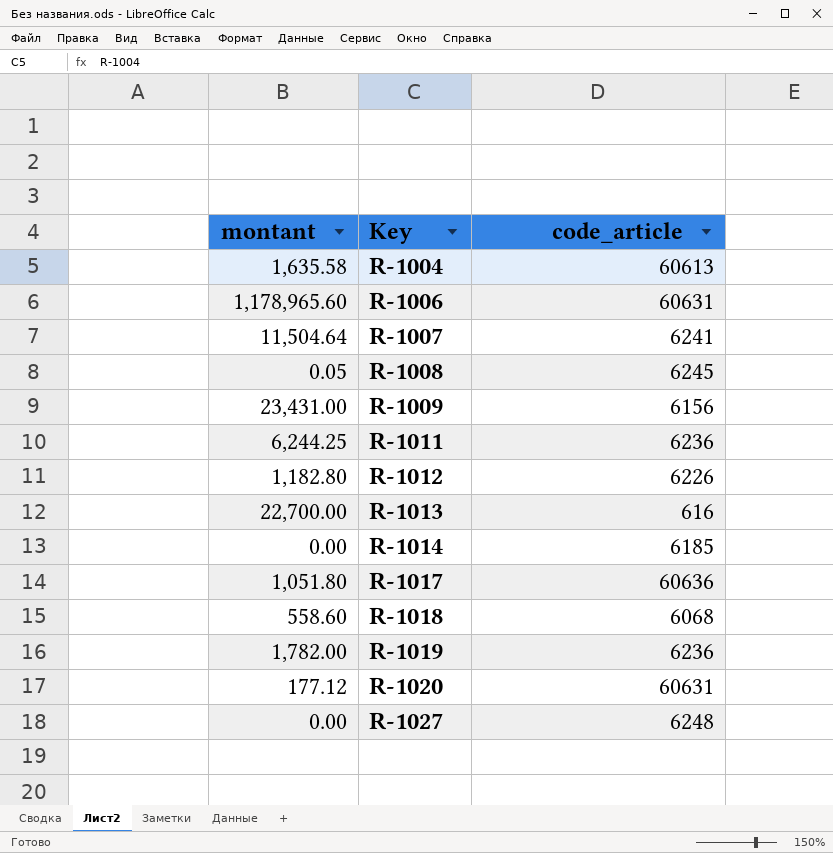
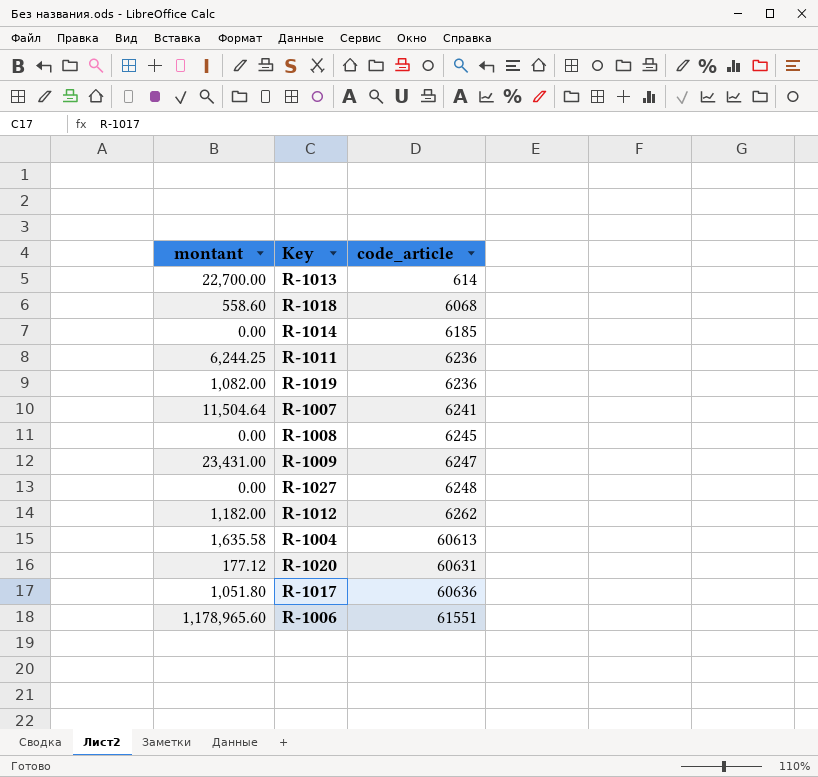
row order: Key ascending -> code_article ascending
R-1013 | code_article: 616 -> 614
R-1019 | montant: 1,782.00 -> 1,082.00
R-1008 | montant: 0.05 -> 0.00
R-1009 | code_article: 6156 -> 6247
R-1012 | montant: 1,182.80 -> 1,182.00
R-1012 | code_article: 6226 -> 6262
R-1006 | code_article: 60631 -> 61551

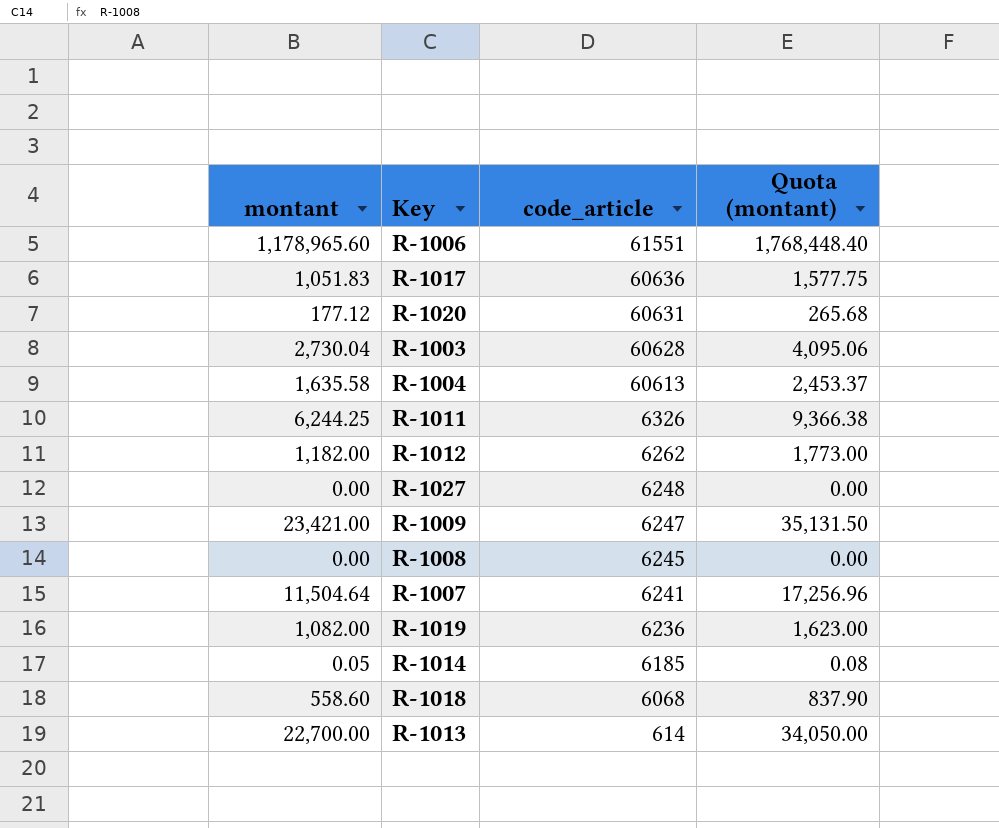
row order: code_article ascending -> code_article descending
column Quota (montant) | formula: none -> [montant] * 1.5
R-1017 | montant: 1,051.80 -> 1,051.83
row R-1003: none -> 2,730.04 | 60628 | 4,095.06
R-1011 | code_article: 6236 -> 6326
R-1009 | montant: 23,431.00 -> 23,421.00
R-1014 | montant: 0.00 -> 0.05

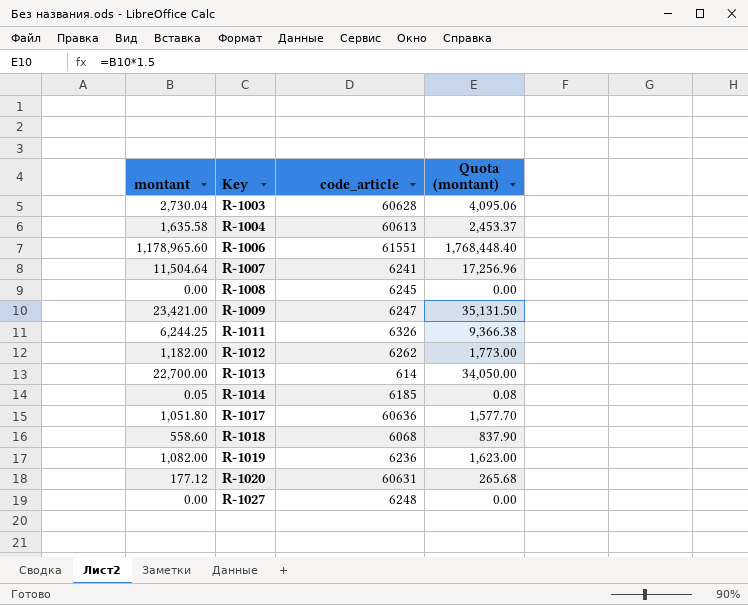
row order: code_article descending -> Key ascending
R-1017 | montant: 1,051.83 -> 1,051.80
R-1017 | Quota (montant): 1,577.75 -> 1,577.70

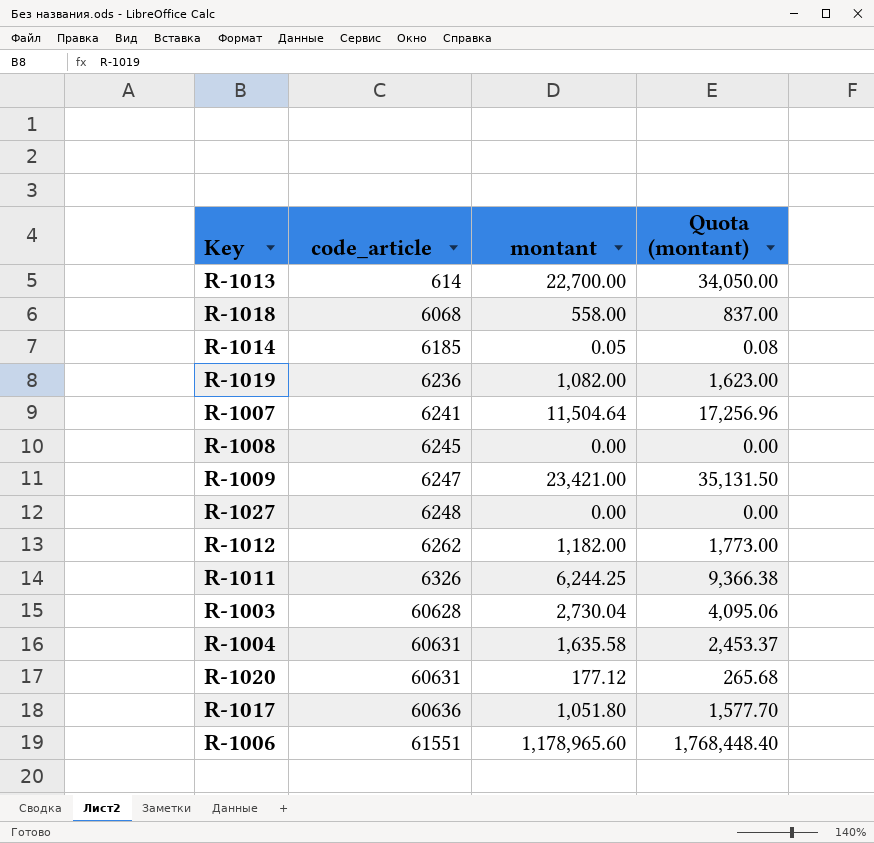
row order: Key ascending -> code_article ascending
column montant | position: 1 -> 3
R-1018 | montant: 558.60 -> 558.00
R-1018 | Quota (montant): 837.90 -> 837.00
R-1004 | code_article: 60613 -> 60631

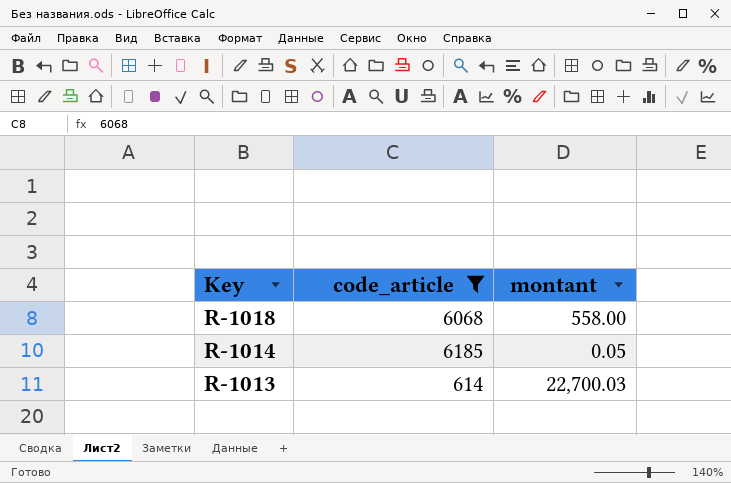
filter: none -> code_article <= 6185
row order: code_article ascending -> Key descending
column Quota (montant) | formula: [montant] * 1.5 -> none
R-1013 | montant: 22,700.00 -> 22,700.03

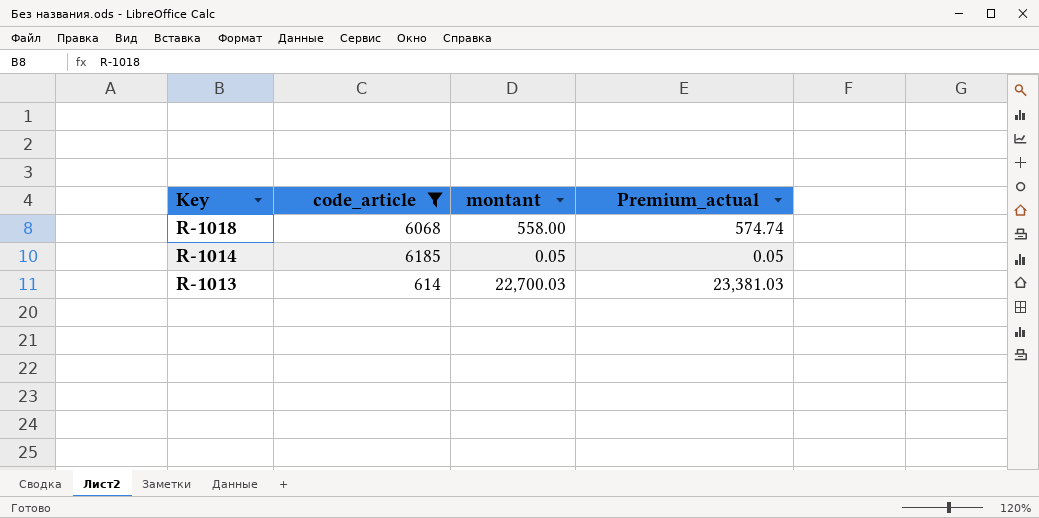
column Premium_actual | formula: none -> [montant] * 1.03

